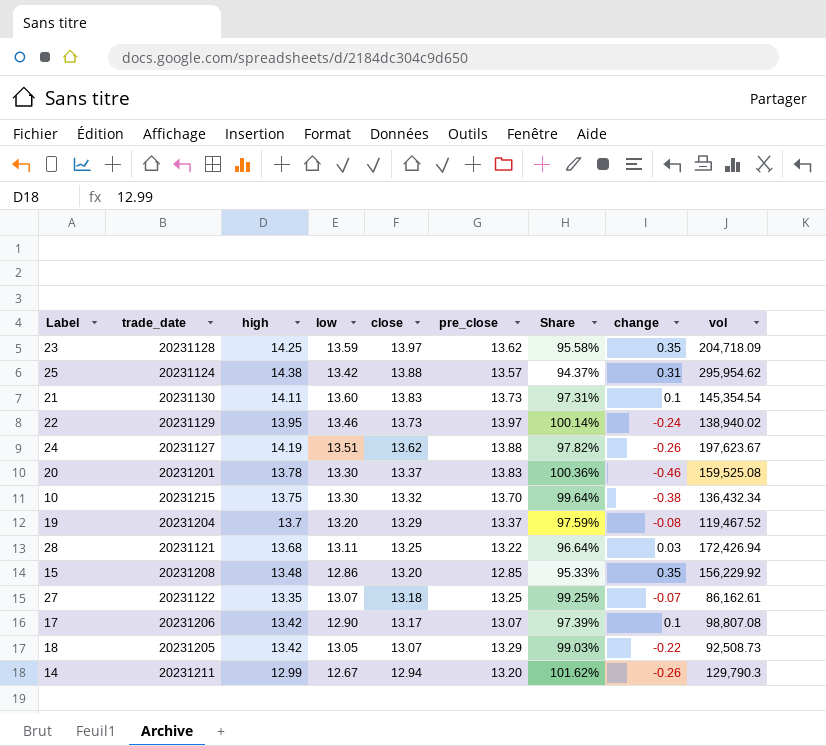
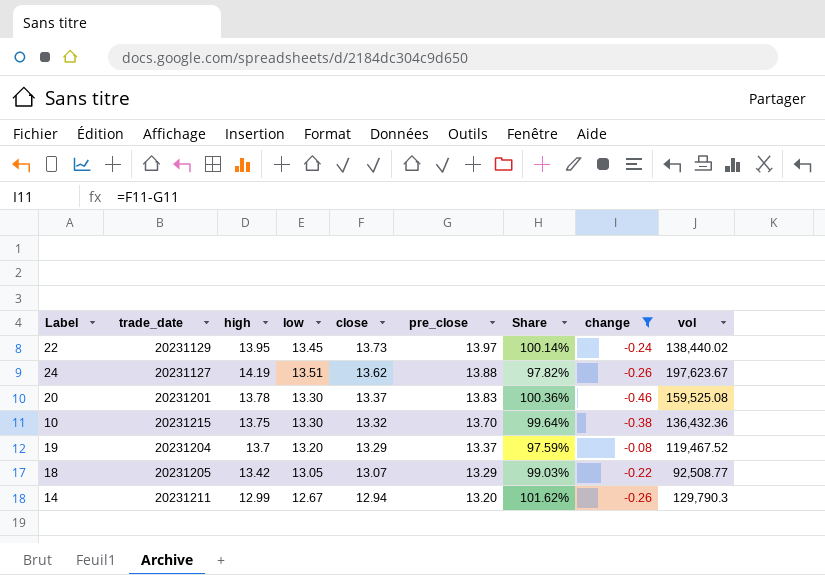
filter: none -> change <= -0.08
22 | low: 13.46 -> 13.45
22 | vol: 138,940.02 -> 138,440.02
10 | vol: 136,432.34 -> 136,432.36
18 | vol: 92,508.73 -> 92,508.77

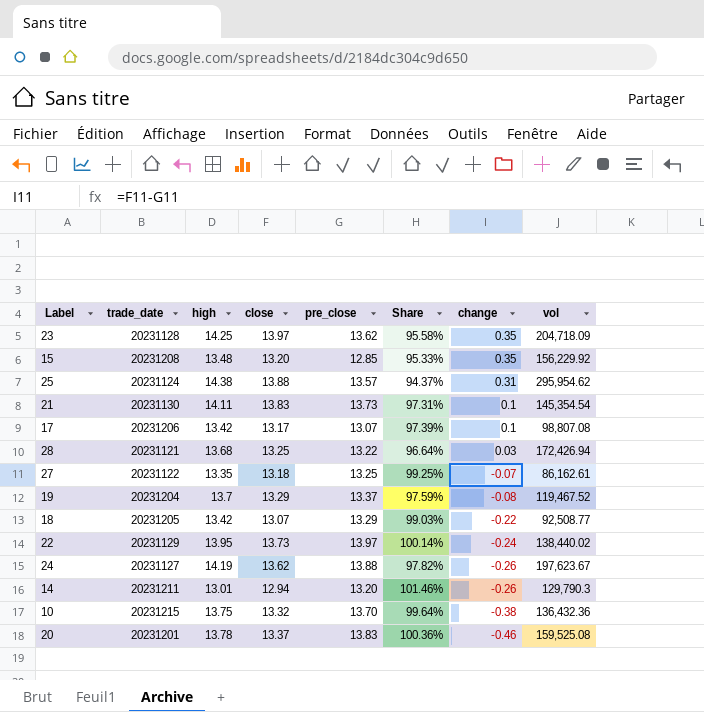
filter: change <= -0.08 -> none
row order: close descending -> change descending
column low | position: 4 -> none
14 | high: 12.99 -> 13.01
14 | Share: 101.62% -> 101.46%

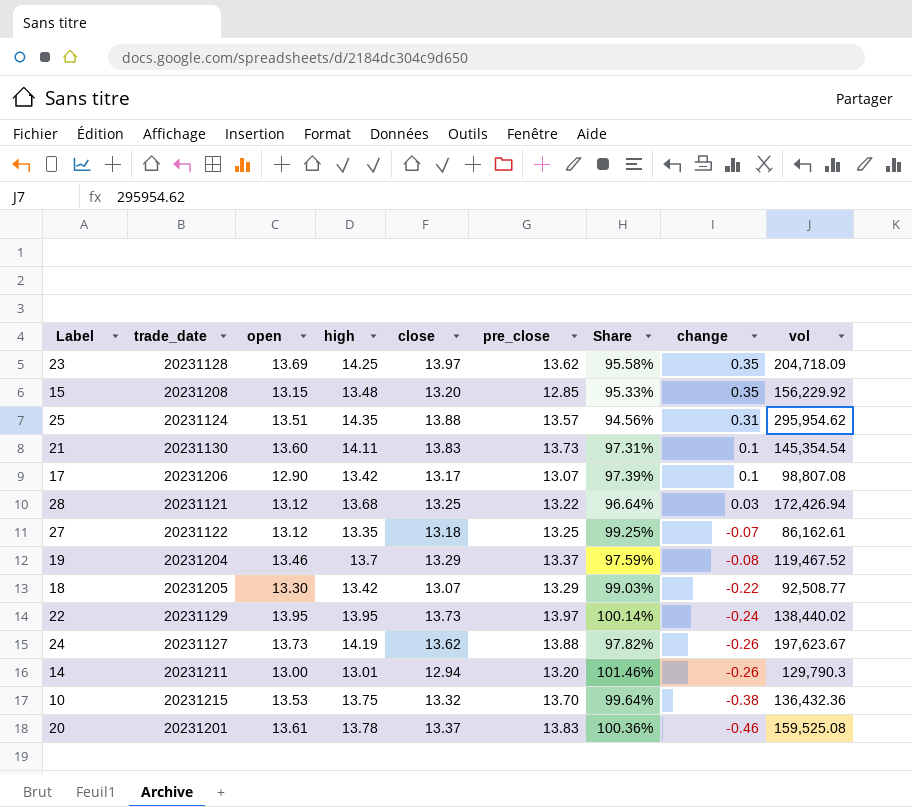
column open | position: none -> 3
25 | high: 14.38 -> 14.35
25 | Share: 94.37% -> 94.56%

